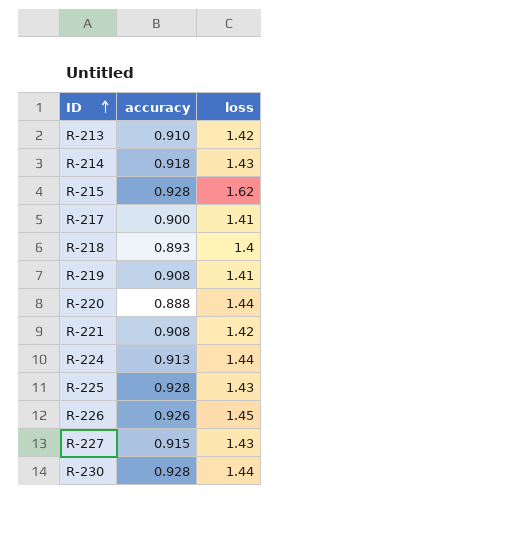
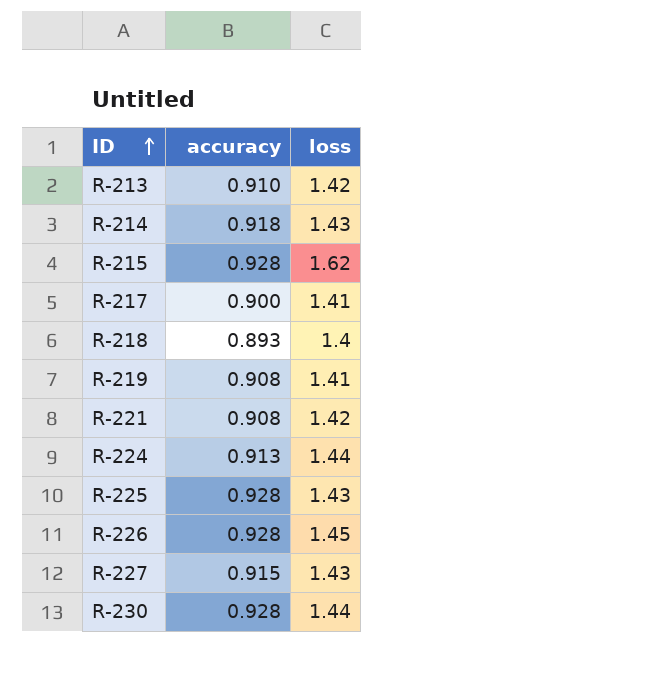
row R-220: 0.888 | 1.44 -> none
R-226 | accuracy: 0.926 -> 0.928

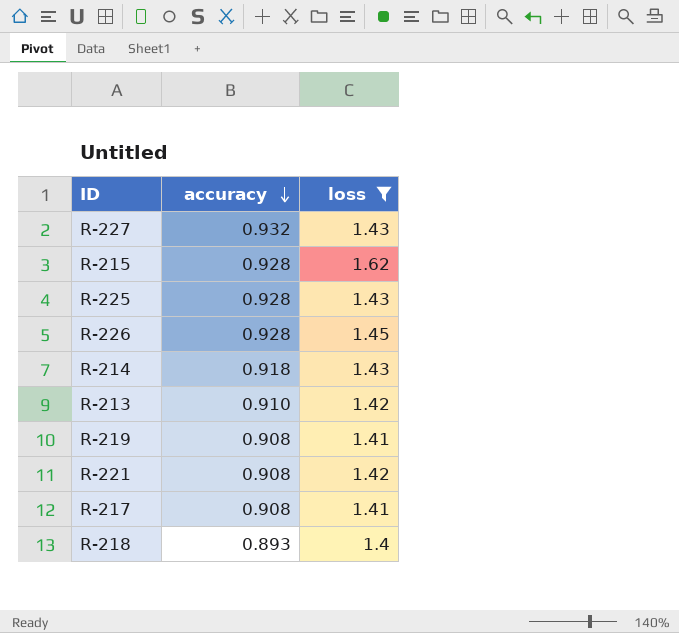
filter: none -> loss != 1.44
row order: ID ascending -> accuracy descending
R-227 | accuracy: 0.915 -> 0.932
R-217 | accuracy: 0.900 -> 0.908

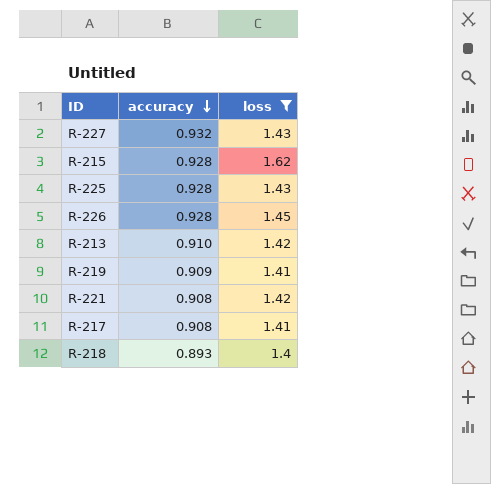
row R-214: 0.918 | 1.43 -> none
R-219 | accuracy: 0.908 -> 0.909

